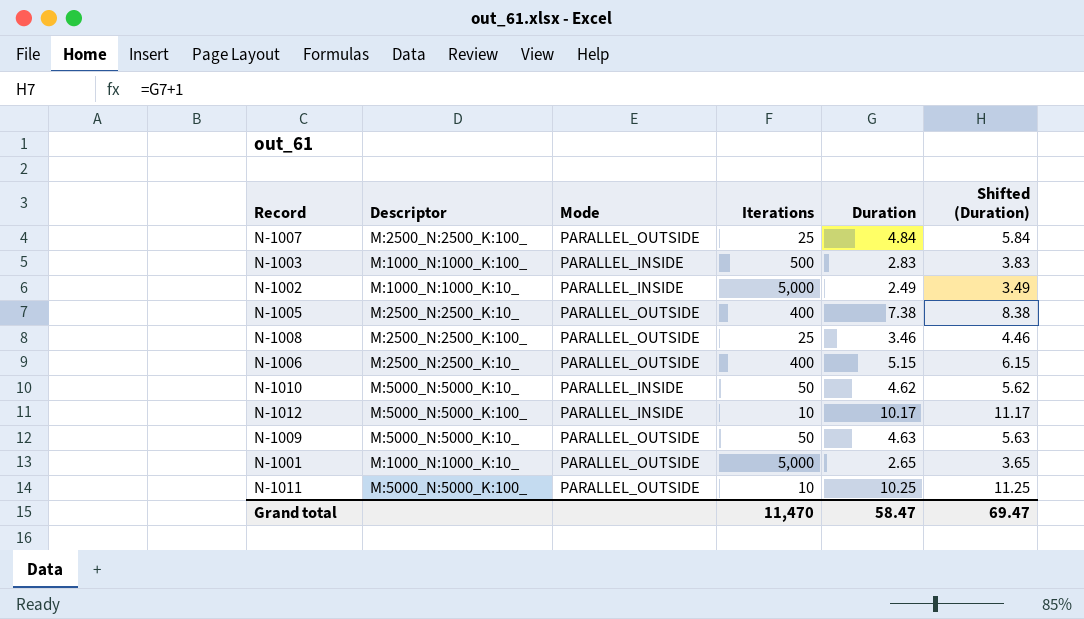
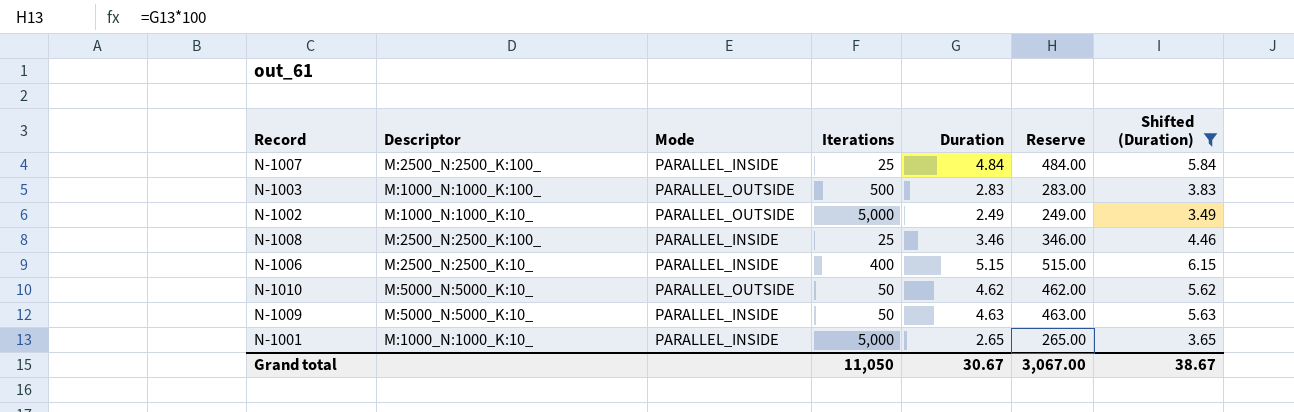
filter: none -> Shifted (Duration) <= 6.15
column Reserve | formula: none -> [Duration] * 100
N-1007 | Mode: PARALLEL_OUTSIDE -> PARALLEL_INSIDE
N-1003 | Mode: PARALLEL_INSIDE -> PARALLEL_OUTSIDE
N-1002 | Mode: PARALLEL_INSIDE -> PARALLEL_OUTSIDE
N-1008 | Mode: PARALLEL_OUTSIDE -> PARALLEL_INSIDE
N-1006 | Mode: PARALLEL_OUTSIDE -> PARALLEL_INSIDE
N-1010 | Mode: PARALLEL_INSIDE -> PARALLEL_OUTSIDE
N-1009 | Mode: PARALLEL_OUTSIDE -> PARALLEL_INSIDE
N-1001 | Mode: PARALLEL_OUTSIDE -> PARALLEL_INSIDE
Grand total | Iterations: 11,470 -> 11,050
Grand total | Duration: 58.47 -> 30.67
Grand total | Shifted (Duration): 69.47 -> 38.67

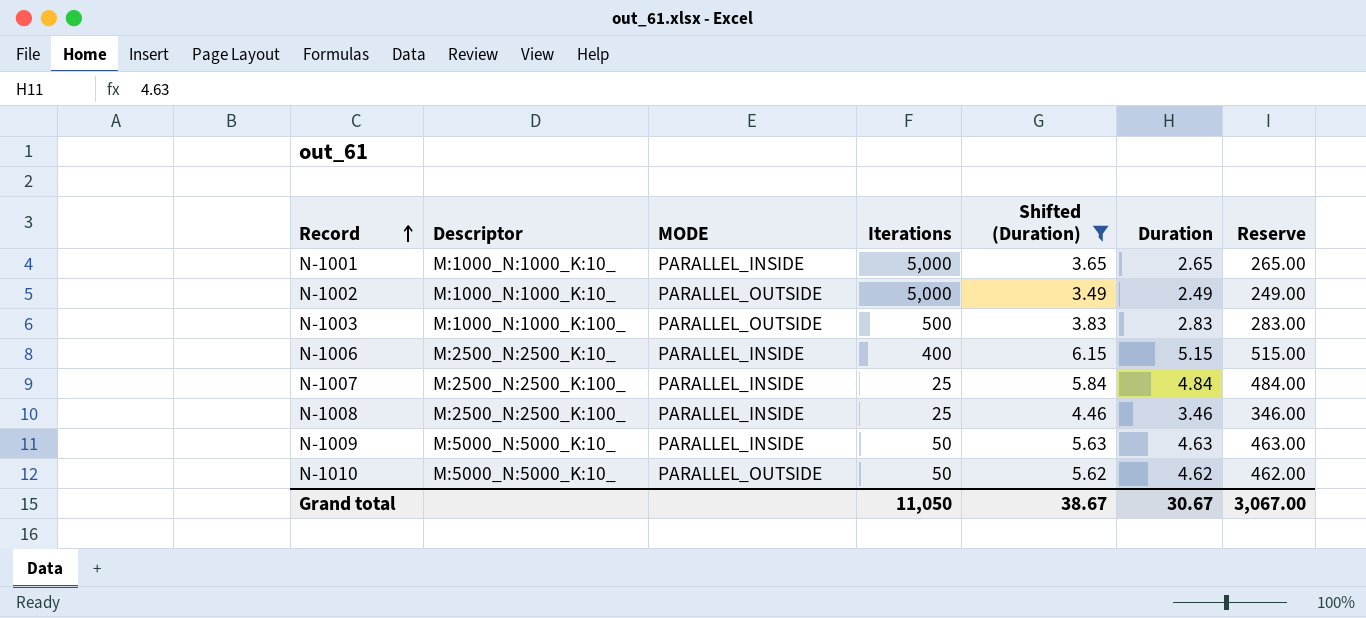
row order: none -> Record ascending
column name: Mode -> MODE
column Shifted (Duration) | position: 7 -> 5

